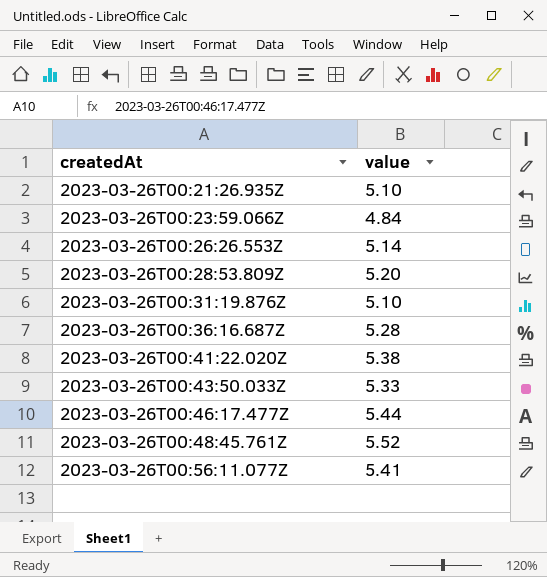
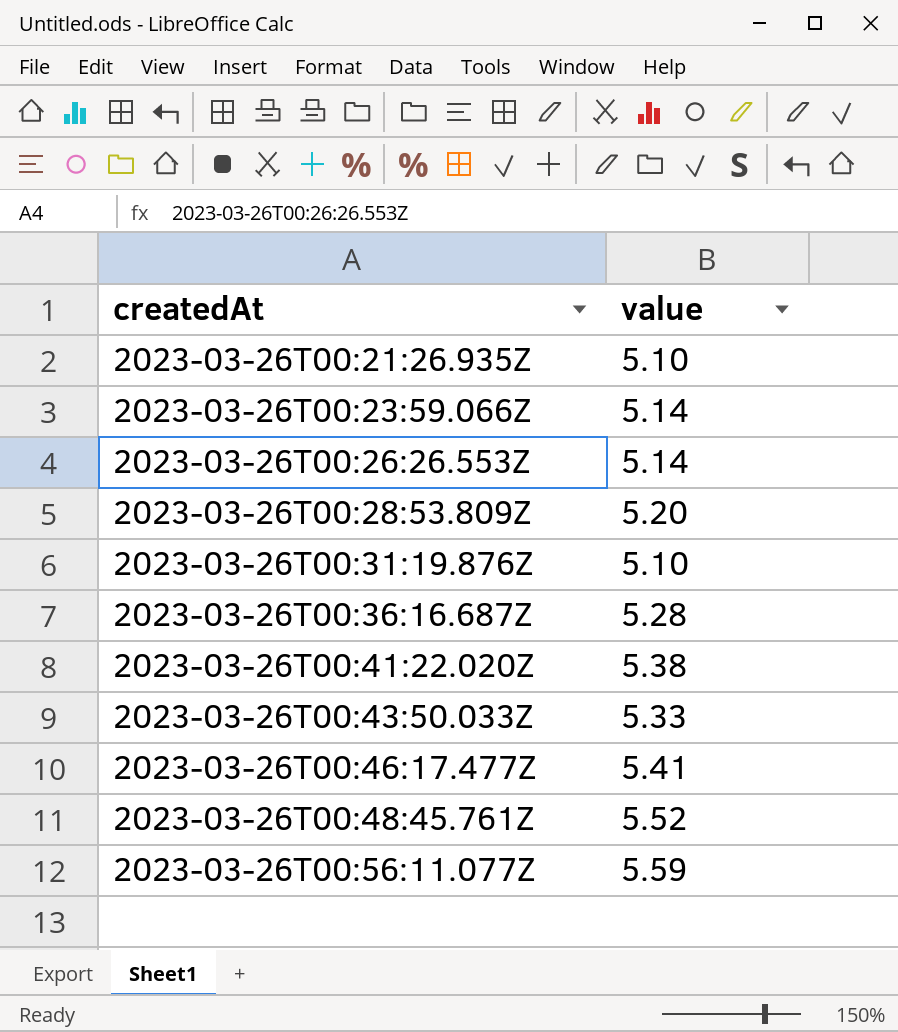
2023-03-26T00:23:59.066Z | value: 4.84 -> 5.14
2023-03-26T00:46:17.477Z | value: 5.44 -> 5.41
2023-03-26T00:56:11.077Z | value: 5.41 -> 5.59

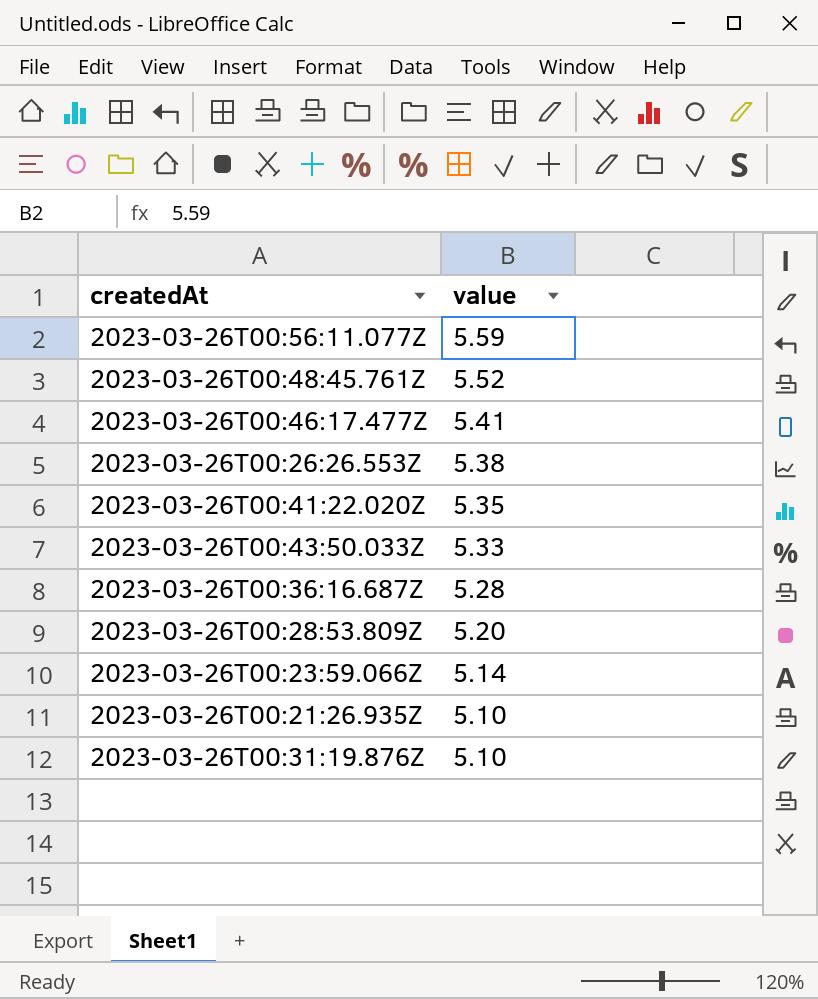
row order: createdAt ascending -> value descending
2023-03-26T00:26:26.553Z | value: 5.14 -> 5.38
2023-03-26T00:41:22.020Z | value: 5.38 -> 5.35

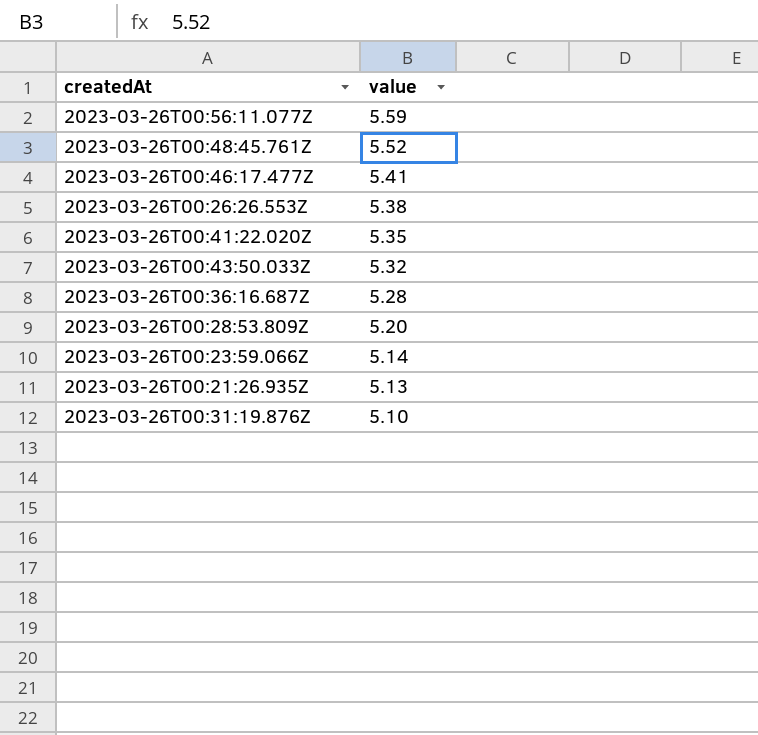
2023-03-26T00:43:50.033Z | value: 5.33 -> 5.32
2023-03-26T00:21:26.935Z | value: 5.10 -> 5.13

